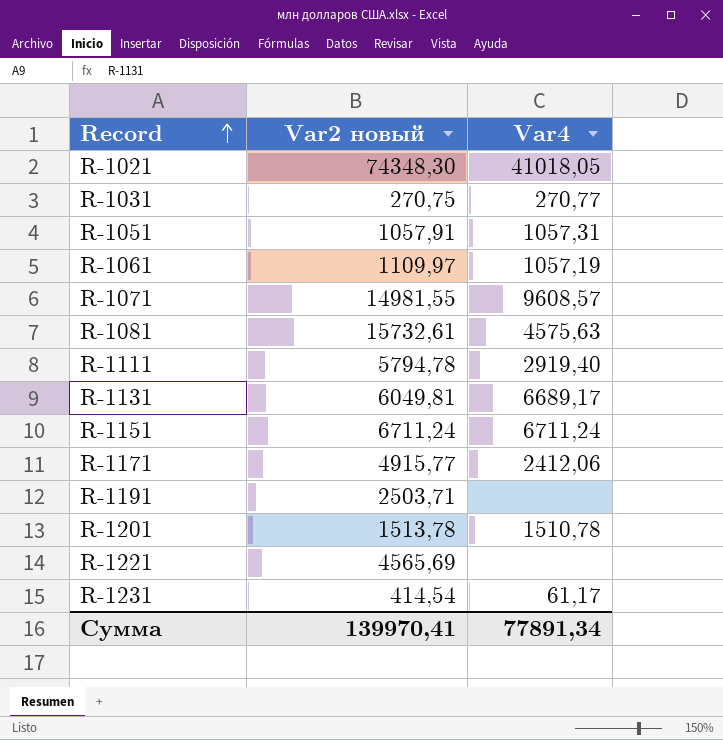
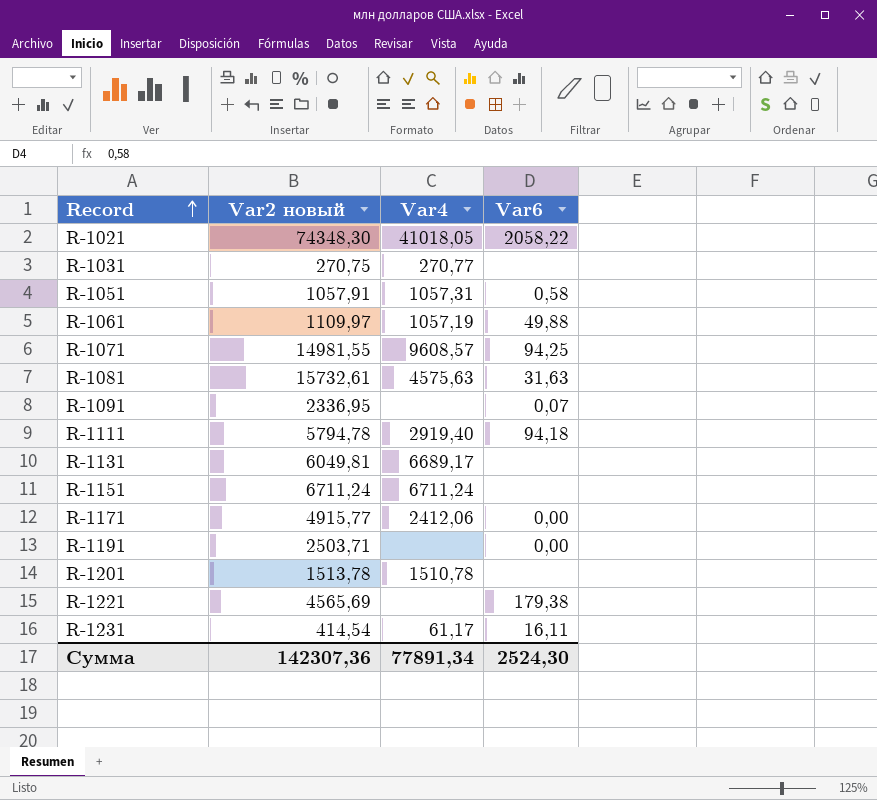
column Var6 | position: none -> 4
row R-1091: none -> 2336,95 | none | 0,07
Сумма | Var2 новый: 139970,41 -> 142307,36

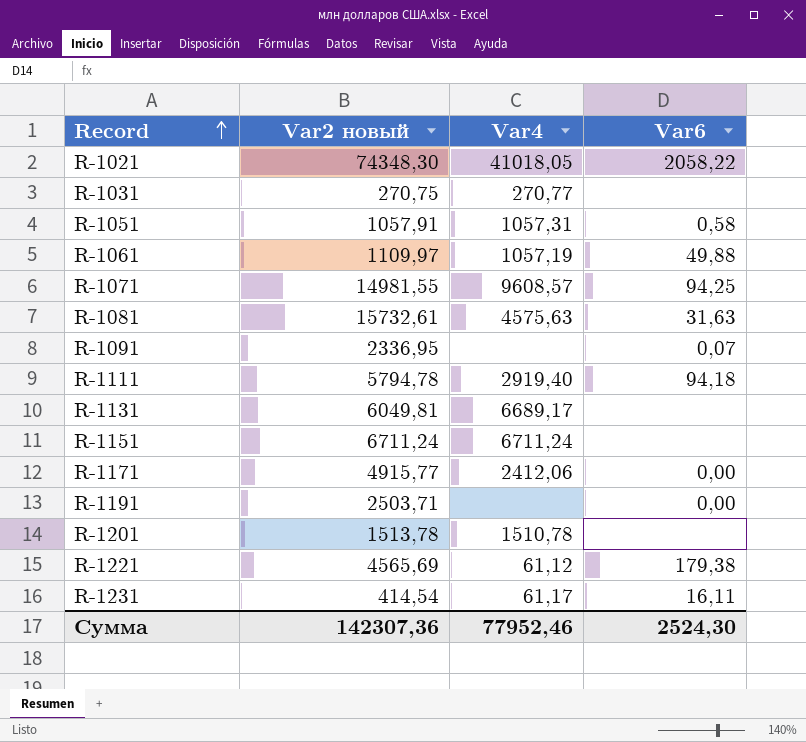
R-1221 | Var4: none -> 61,12
Сумма | Var4: 77891,34 -> 77952,46

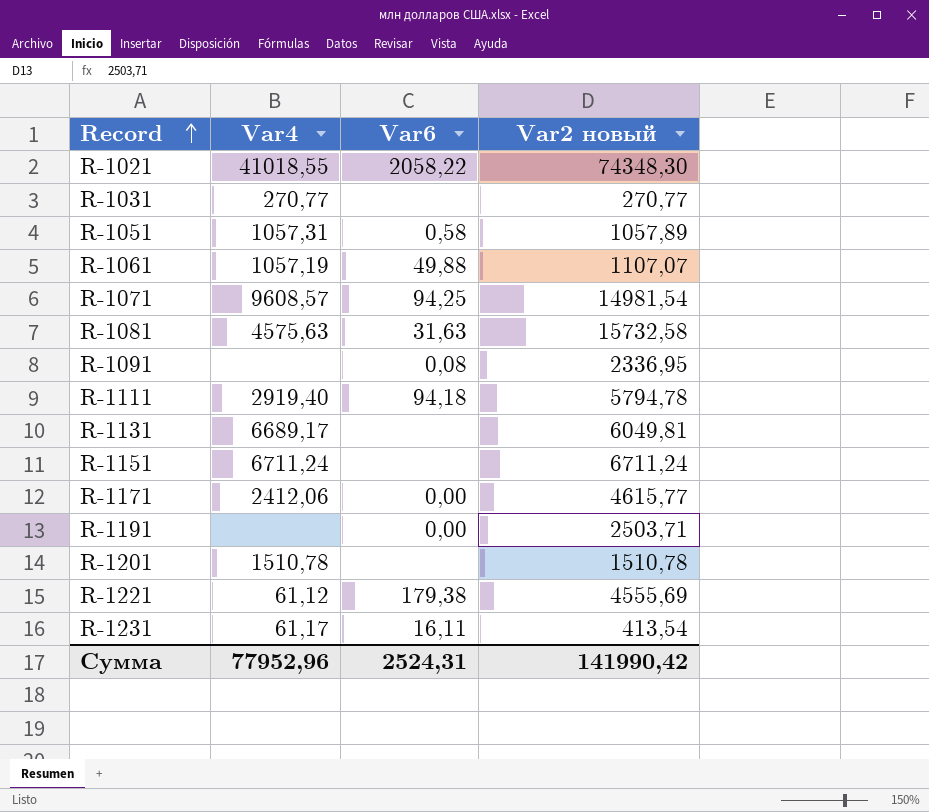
column Var2 новый | position: 2 -> 4
R-1021 | Var4: 41018,05 -> 41018,55
R-1031 | Var2 новый: 270,75 -> 270,77
R-1051 | Var2 новый: 1057,91 -> 1057,89
R-1061 | Var2 новый: 1109,97 -> 1107,07
R-1071 | Var2 новый: 14981,55 -> 14981,54
R-1081 | Var2 новый: 15732,61 -> 15732,58
R-1091 | Var6: 0,07 -> 0,08
R-1171 | Var2 новый: 4915,77 -> 4615,77
R-1201 | Var2 новый: 1513,78 -> 1510,78
R-1221 | Var2 новый: 4565,69 -> 4555,69
R-1231 | Var2 новый: 414,54 -> 413,54
Сумма | Var4: 77952,46 -> 77952,96
Сумма | Var6: 2524,30 -> 2524,31
Сумма | Var2 новый: 142307,36 -> 141990,42

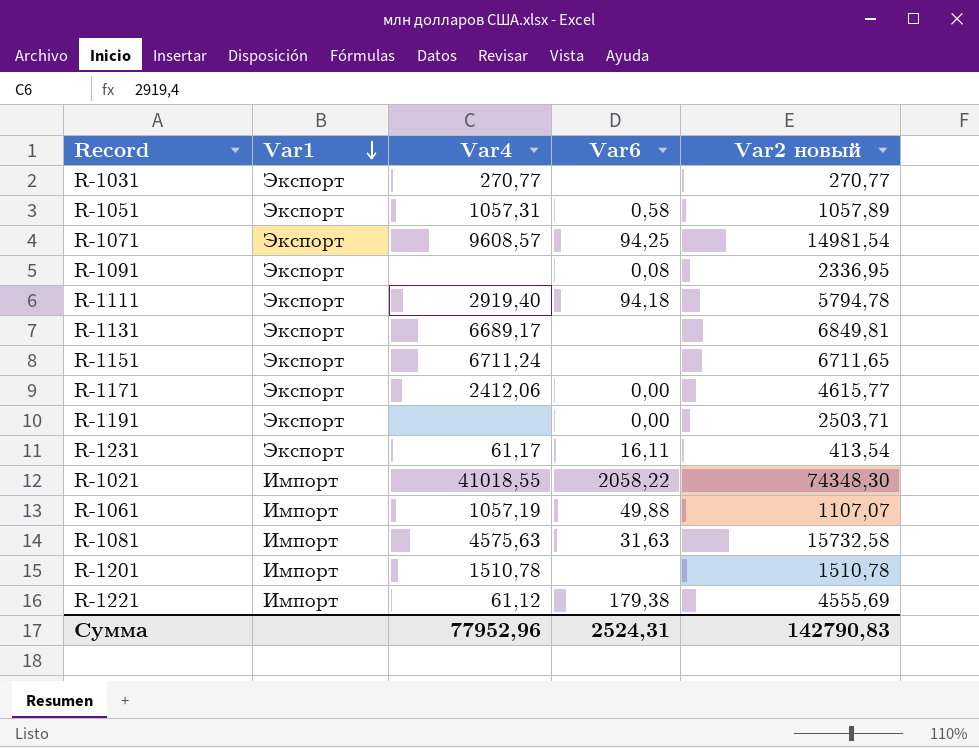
row order: Record ascending -> Var1 descending
column Var1 | position: none -> 2
R-1131 | Var2 новый: 6049,81 -> 6849,81
R-1151 | Var2 новый: 6711,24 -> 6711,65
Сумма | Var2 новый: 141990,42 -> 142790,83

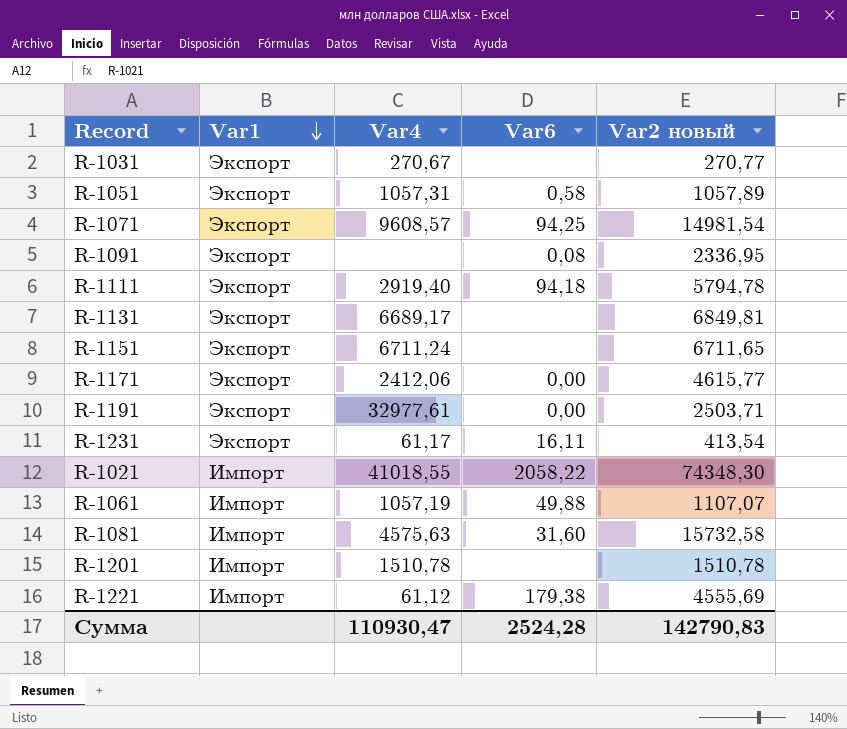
R-1031 | Var4: 270,77 -> 270,67
R-1191 | Var4: none -> 32977,61
R-1081 | Var6: 31,63 -> 31,60
Сумма | Var4: 77952,96 -> 110930,47
Сумма | Var6: 2524,31 -> 2524,28

